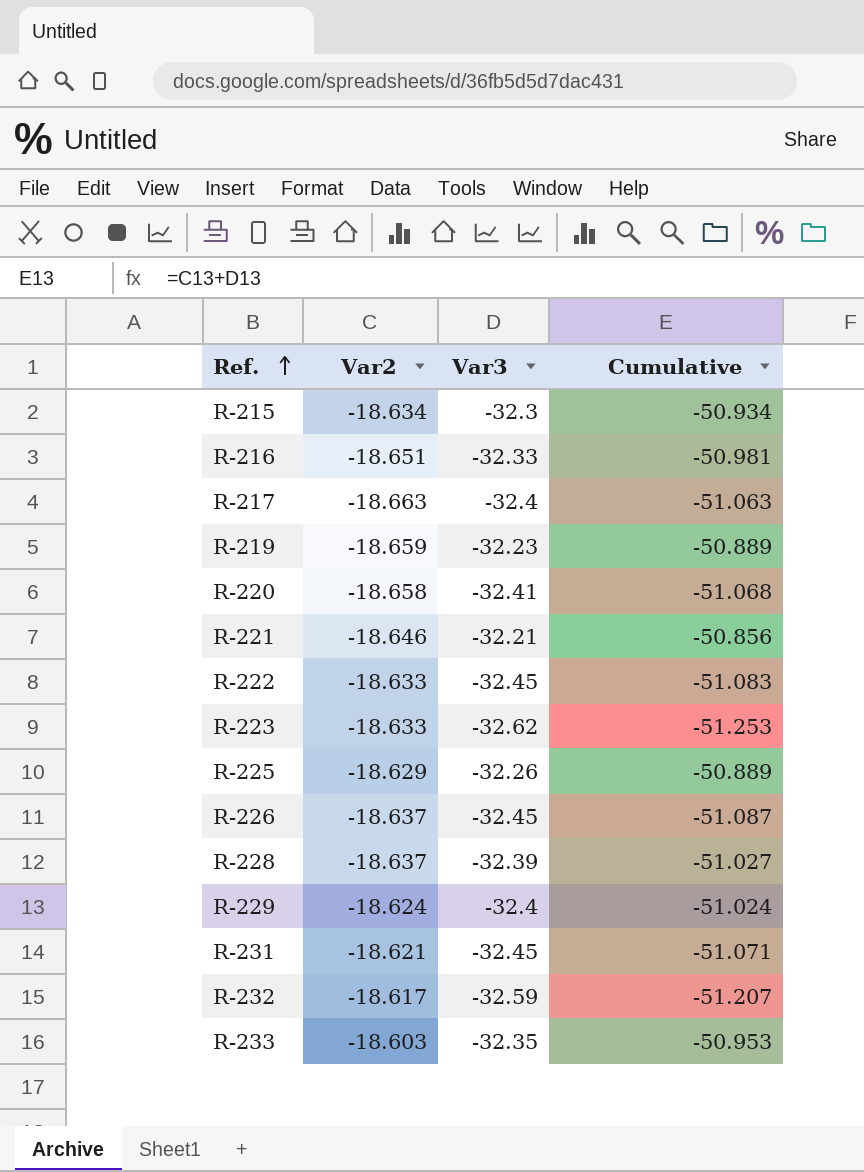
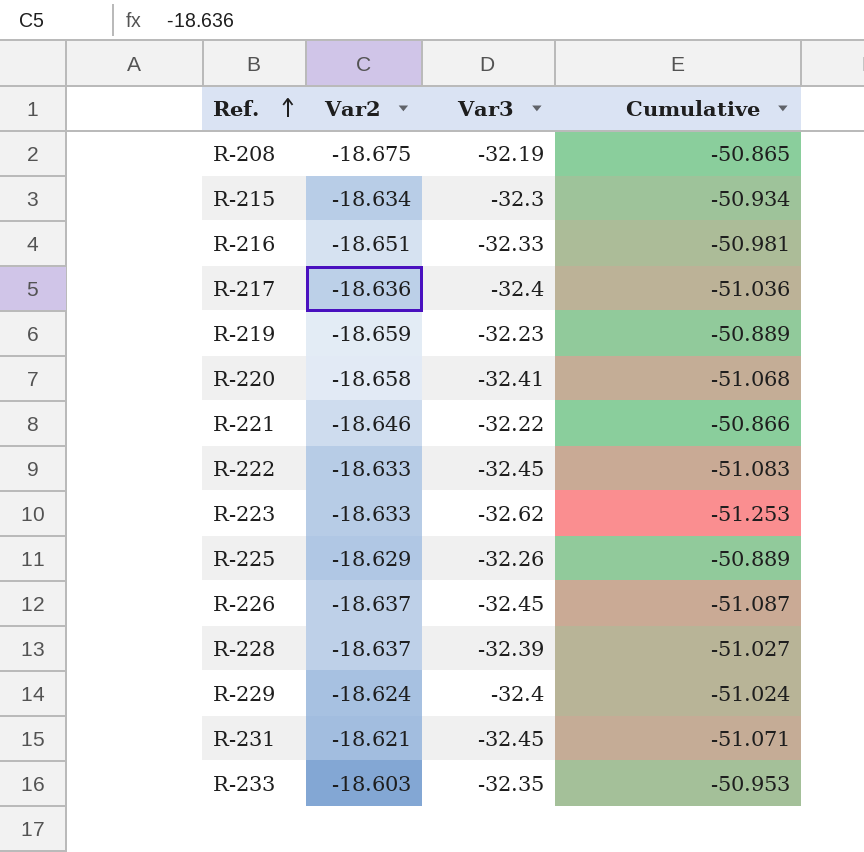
row R-232: -18.617 | -32.59 | -51.207 -> none
row R-208: none -> -18.675 | -32.19 | -50.865
R-217 | Var2: -18.663 -> -18.636
R-217 | Cumulative: -51.063 -> -51.036
R-221 | Var3: -32.21 -> -32.22
R-221 | Cumulative: -50.856 -> -50.866

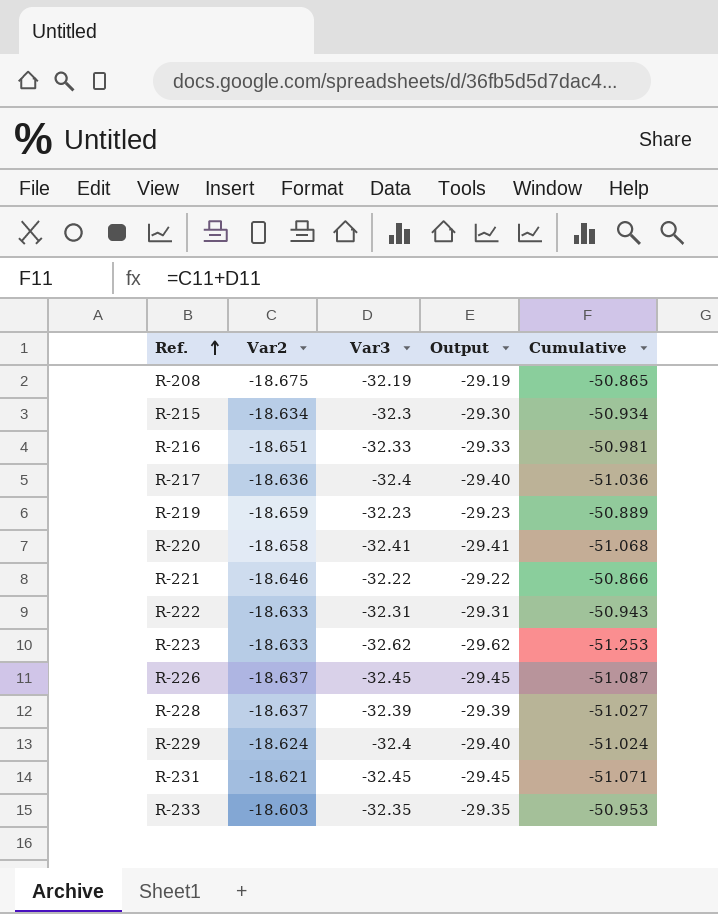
column Output | formula: none -> [Var3] + 3
row R-225: -18.629 | -32.26 | -50.889 -> none
R-222 | Var3: -32.45 -> -32.31
R-222 | Cumulative: -51.083 -> -50.943

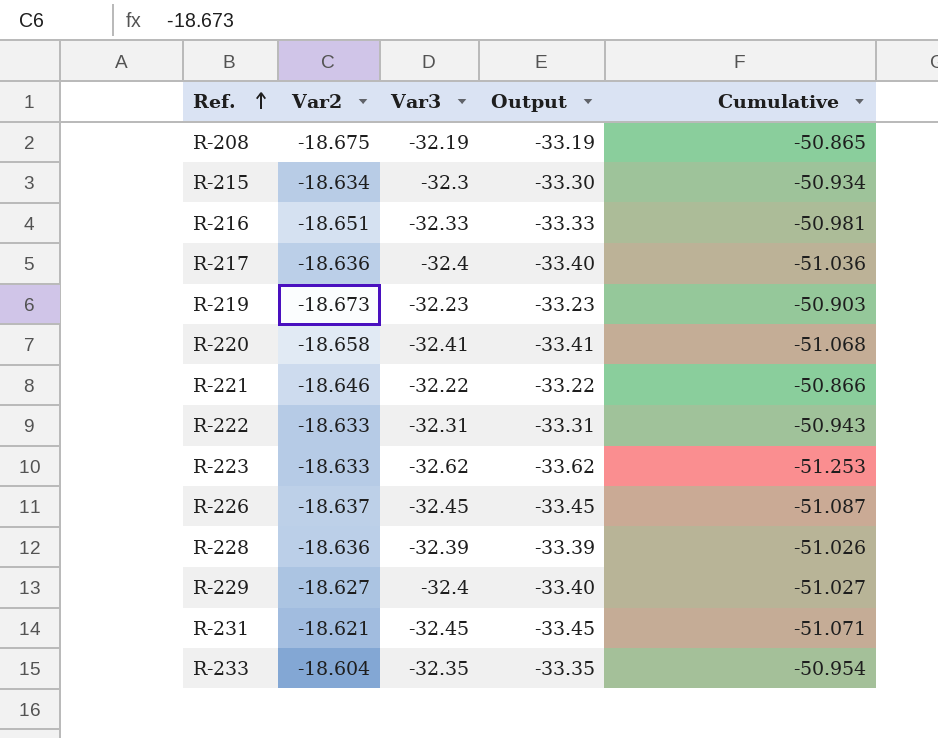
column Output | formula: [Var3] + 3 -> [Var3] - 1
R-219 | Var2: -18.659 -> -18.673
R-219 | Cumulative: -50.889 -> -50.903
R-228 | Var2: -18.637 -> -18.636
R-228 | Cumulative: -51.027 -> -51.026
R-229 | Var2: -18.624 -> -18.627
R-229 | Cumulative: -51.024 -> -51.027
R-233 | Var2: -18.603 -> -18.604
R-233 | Cumulative: -50.953 -> -50.954

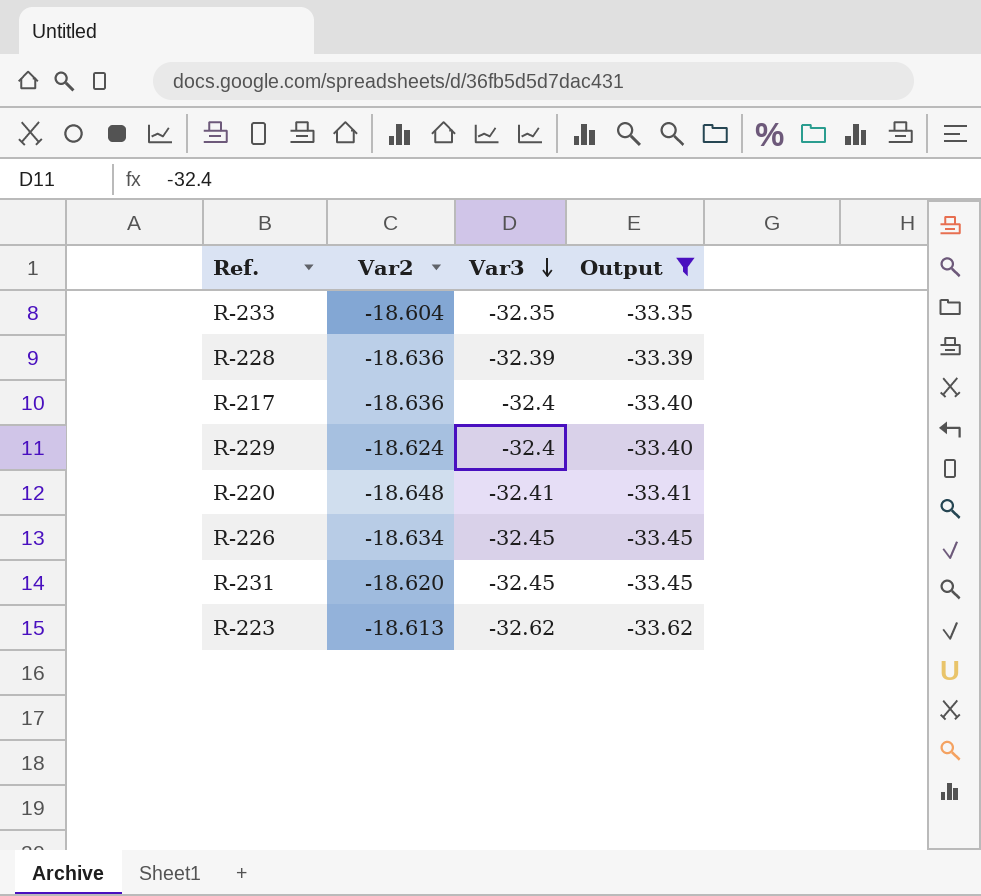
filter: none -> Output <= -33.35
row order: Ref. ascending -> Var3 descending
column Cumulative | formula: [Var2] + [Var3] -> none
R-229 | Var2: -18.627 -> -18.624
R-220 | Var2: -18.658 -> -18.648
R-226 | Var2: -18.637 -> -18.634
R-231 | Var2: -18.621 -> -18.620
R-223 | Var2: -18.633 -> -18.613

